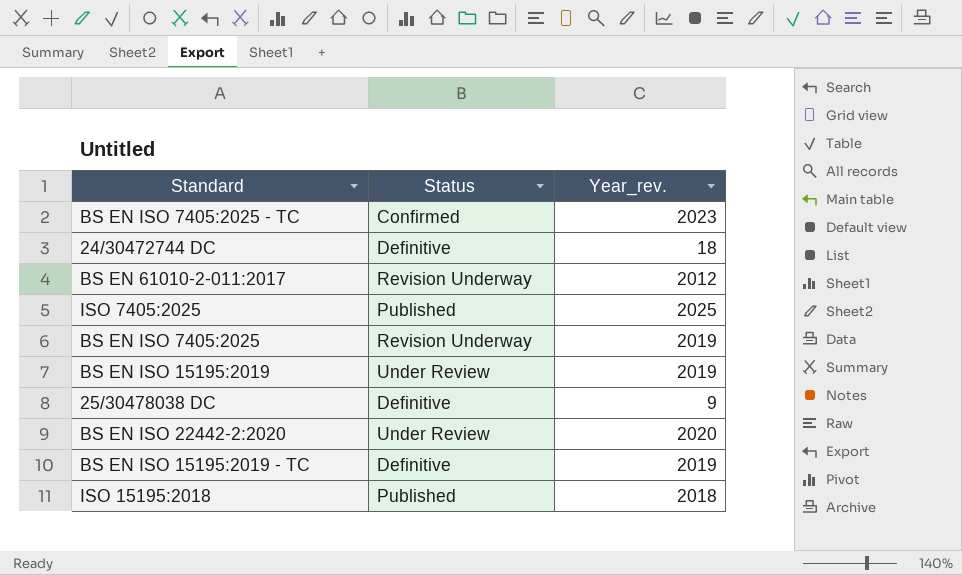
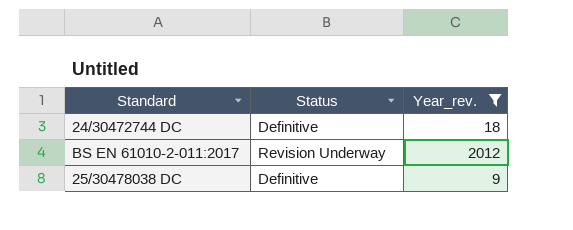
filter: none -> Year_rev. <= 2012

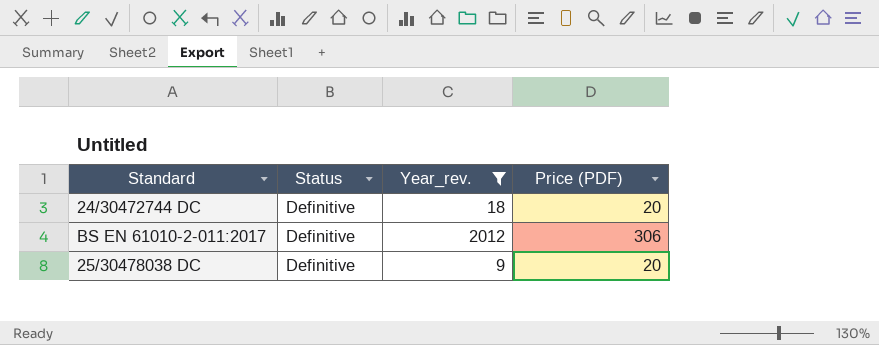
column Price (PDF) | position: none -> 4
BS EN 61010-2-011:2017 | Status: Revision Underway -> Definitive

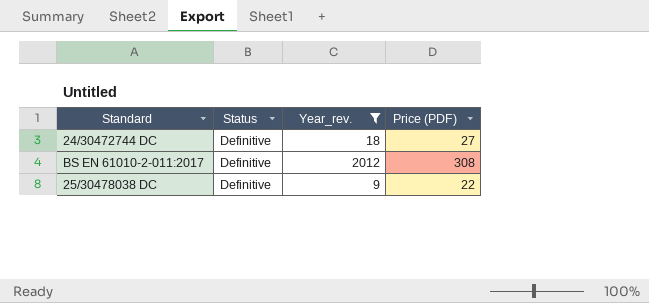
24/30472744 DC | Price (PDF): 20 -> 27
BS EN 61010-2-011:2017 | Price (PDF): 306 -> 308
25/30478038 DC | Price (PDF): 20 -> 22

